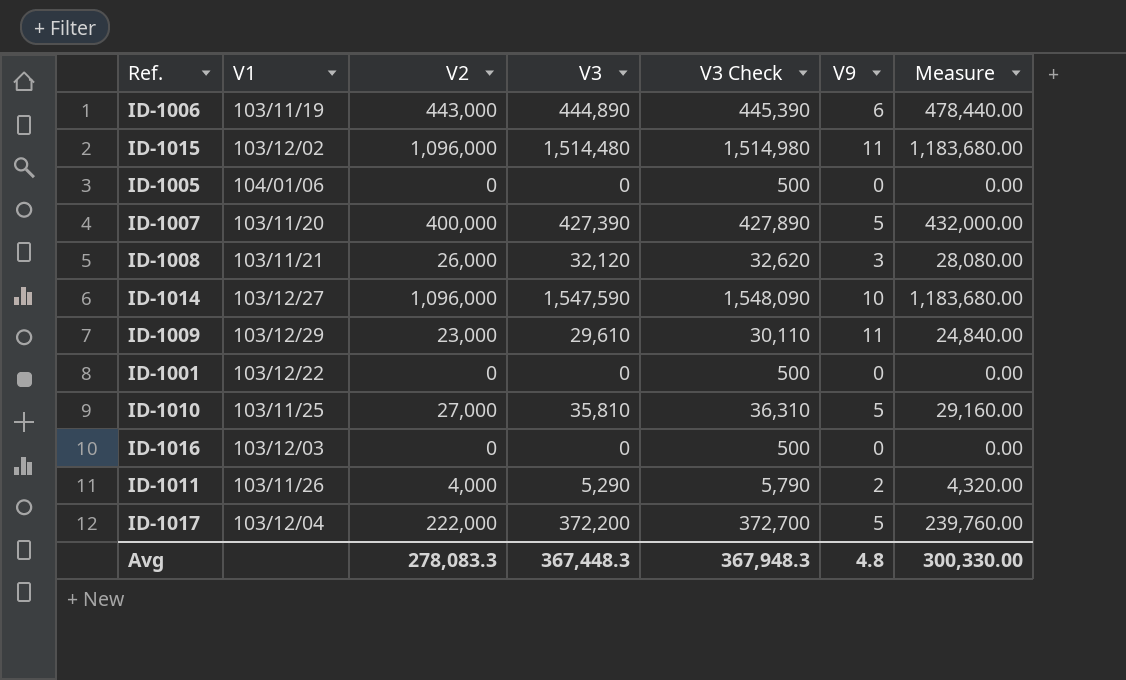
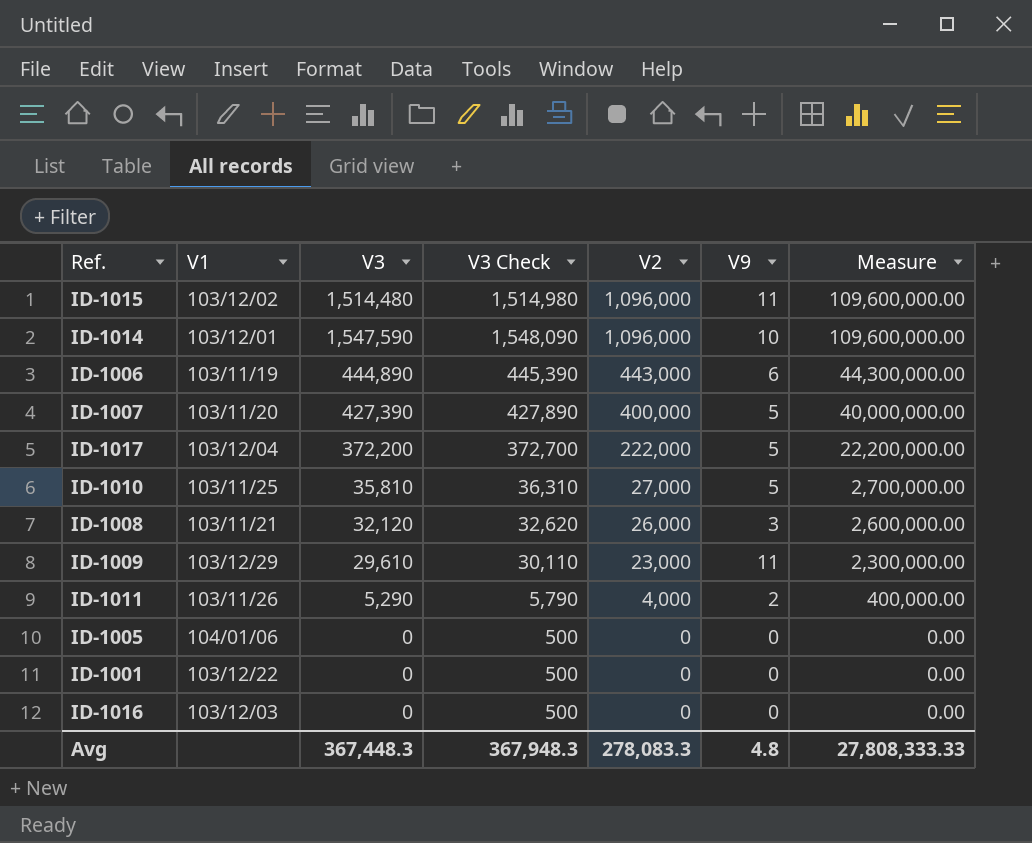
row order: none -> V2 descending
column V2 | position: 3 -> 5
column Measure | formula: [V2] * 1.08 -> [V2] * 100
ID-1014 | V1: 103/12/27 -> 103/12/01
Avg | Measure: 300,330.00 -> 27,808,333.33

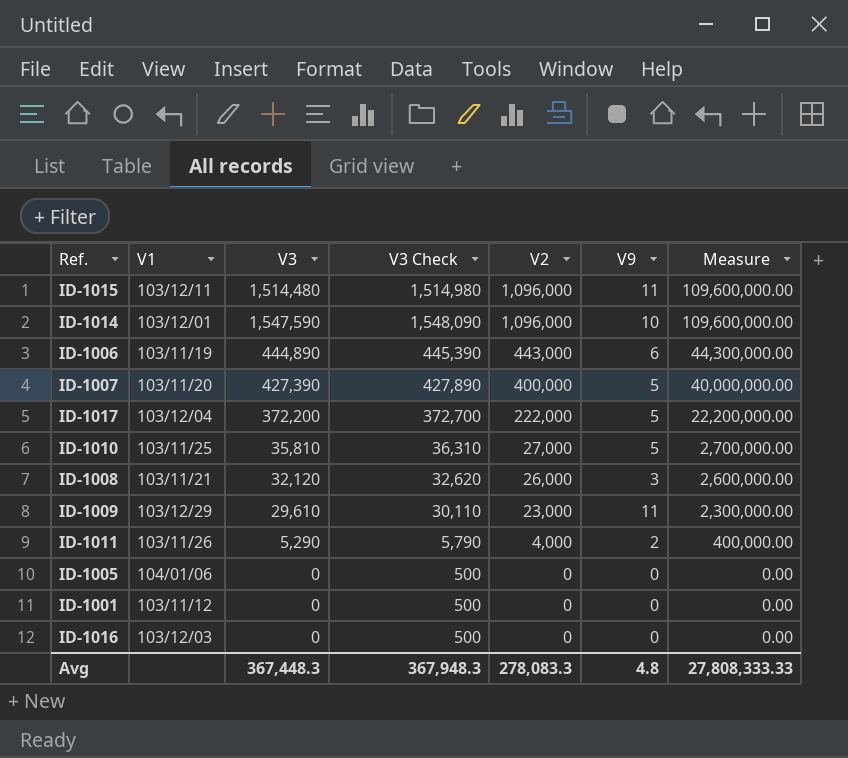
ID-1015 | V1: 103/12/02 -> 103/12/11
ID-1001 | V1: 103/12/22 -> 103/11/12

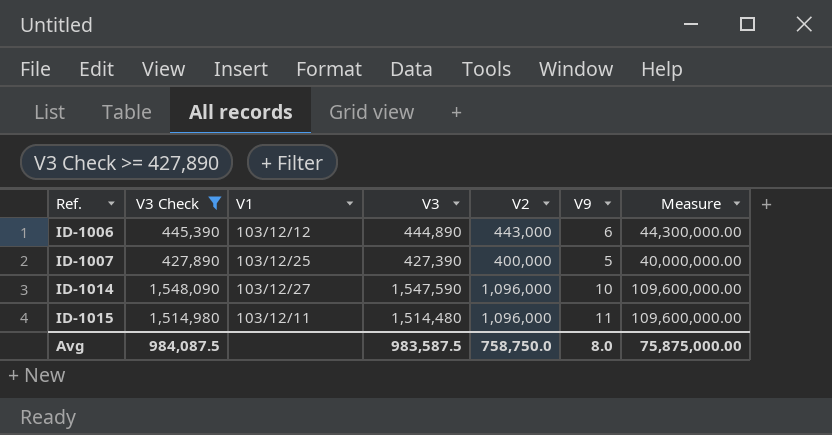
filter: none -> V3 Check >= 427,890
row order: V2 descending -> Ref. ascending
column V3 Check | position: 4 -> 2
ID-1006 | V1: 103/11/19 -> 103/12/12
ID-1007 | V1: 103/11/20 -> 103/12/25
ID-1014 | V1: 103/12/01 -> 103/12/27
Avg | V3 Check: 367,948.3 -> 984,087.5
Avg | V3: 367,448.3 -> 983,587.5
Avg | V2: 278,083.3 -> 758,750.0
Avg | V9: 4.8 -> 8.0
Avg | Measure: 27,808,333.33 -> 75,875,000.00

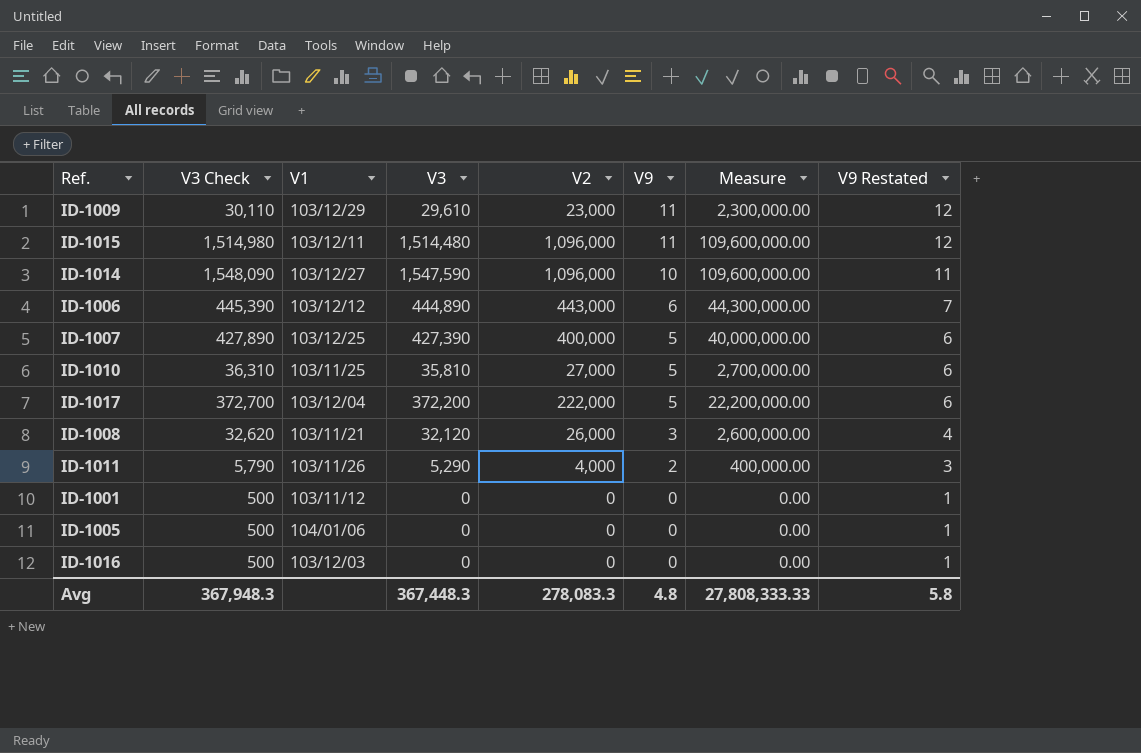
filter: V3 Check >= 427,890 -> none
row order: Ref. ascending -> V9 descending
column V9 Restated | formula: none -> [V9] + 1
Avg | V3 Check: 984,087.5 -> 367,948.3
Avg | V3: 983,587.5 -> 367,448.3
Avg | V2: 758,750.0 -> 278,083.3
Avg | V9: 8.0 -> 4.8
Avg | Measure: 75,875,000.00 -> 27,808,333.33

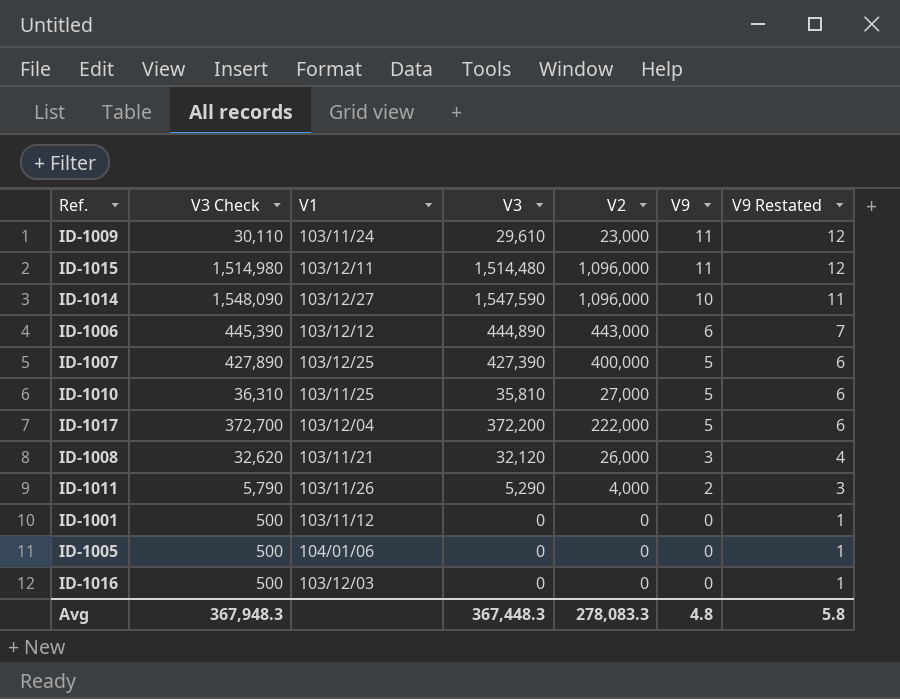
column Measure | formula: [V2] * 100 -> none
ID-1009 | V1: 103/12/29 -> 103/11/24

